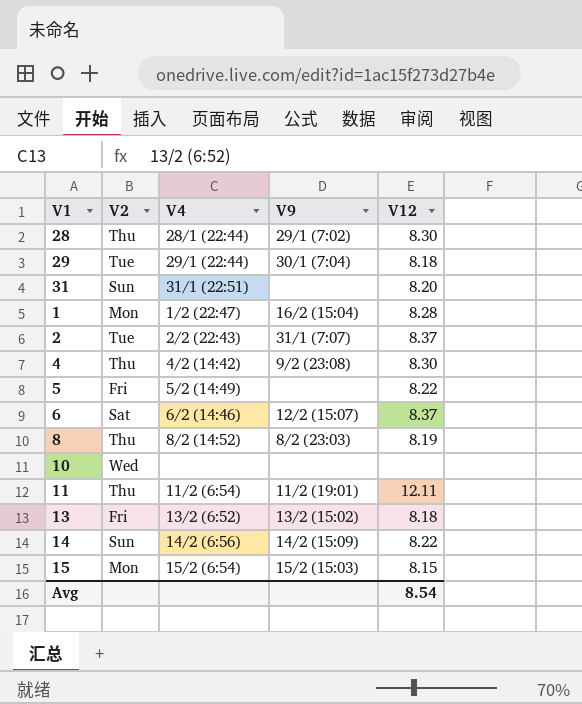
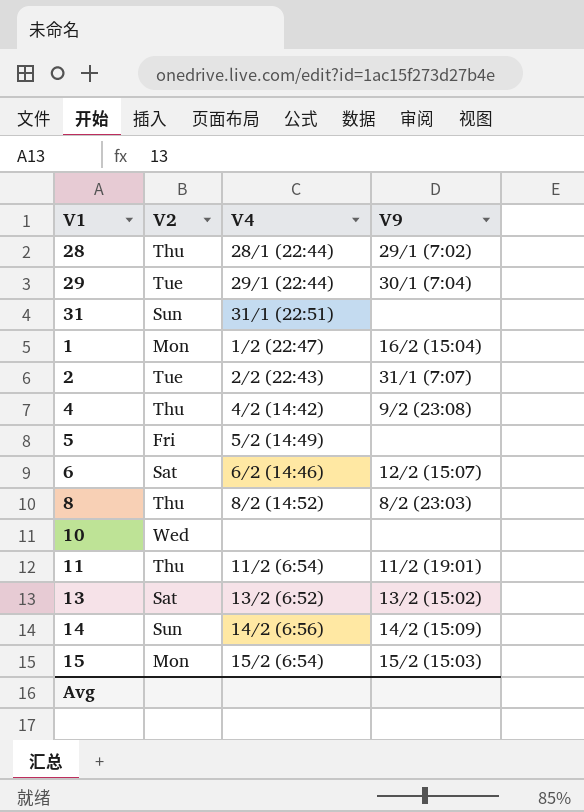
column V12 | position: 5 -> none
13 | V2: Fri -> Sat

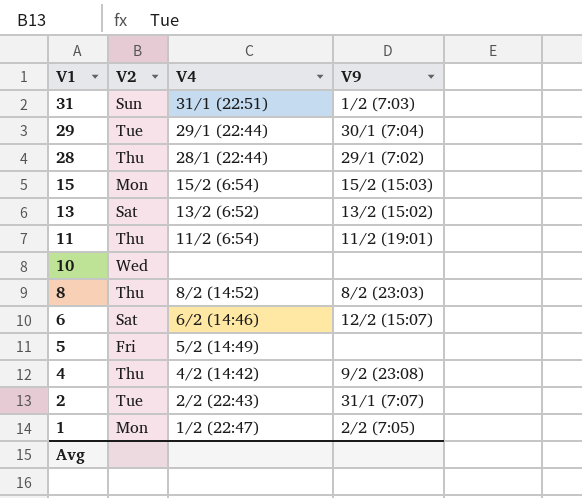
row order: none -> V1 descending
row 14: Sun | 14/2 (6:56) | 14/2 (15:09) -> none
31 | V9: none -> 1/2 (7:03)
1 | V9: 16/2 (15:04) -> 2/2 (7:05)

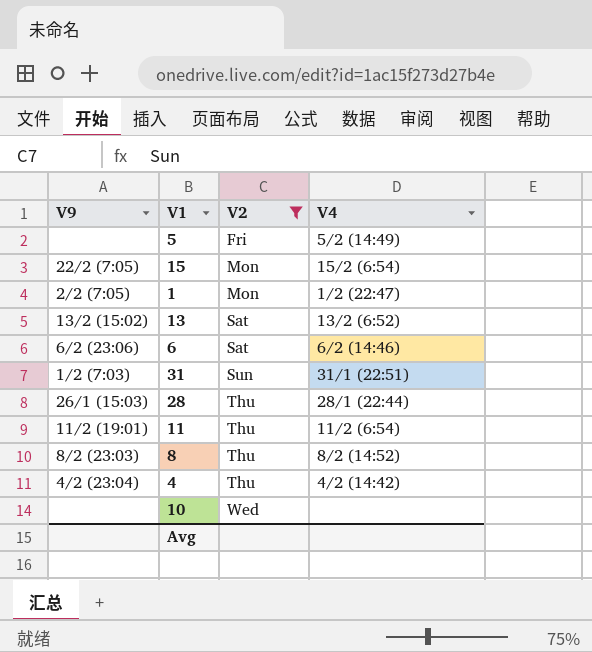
filter: none -> V2 != Tue
row order: V1 descending -> V2 ascending
column V9 | position: 4 -> 1
15 | V9: 15/2 (15:03) -> 22/2 (7:05)
6 | V9: 12/2 (15:07) -> 6/2 (23:06)
28 | V9: 29/1 (7:02) -> 26/1 (15:03)
4 | V9: 9/2 (23:08) -> 4/2 (23:04)

